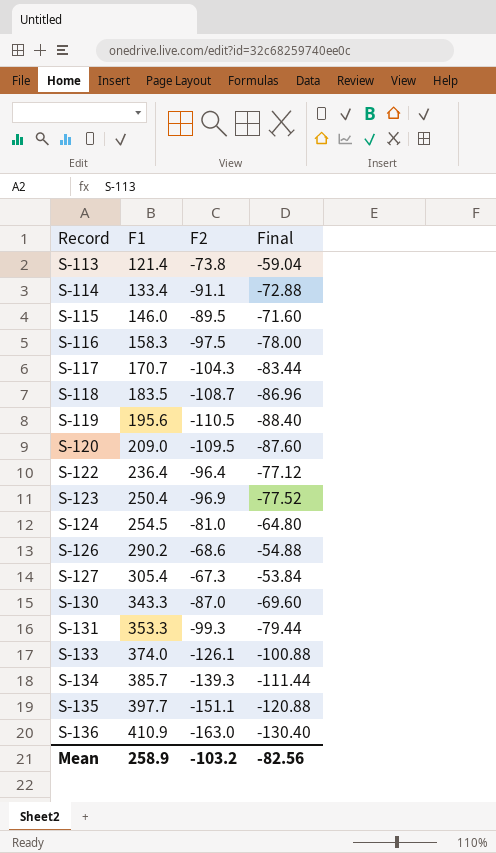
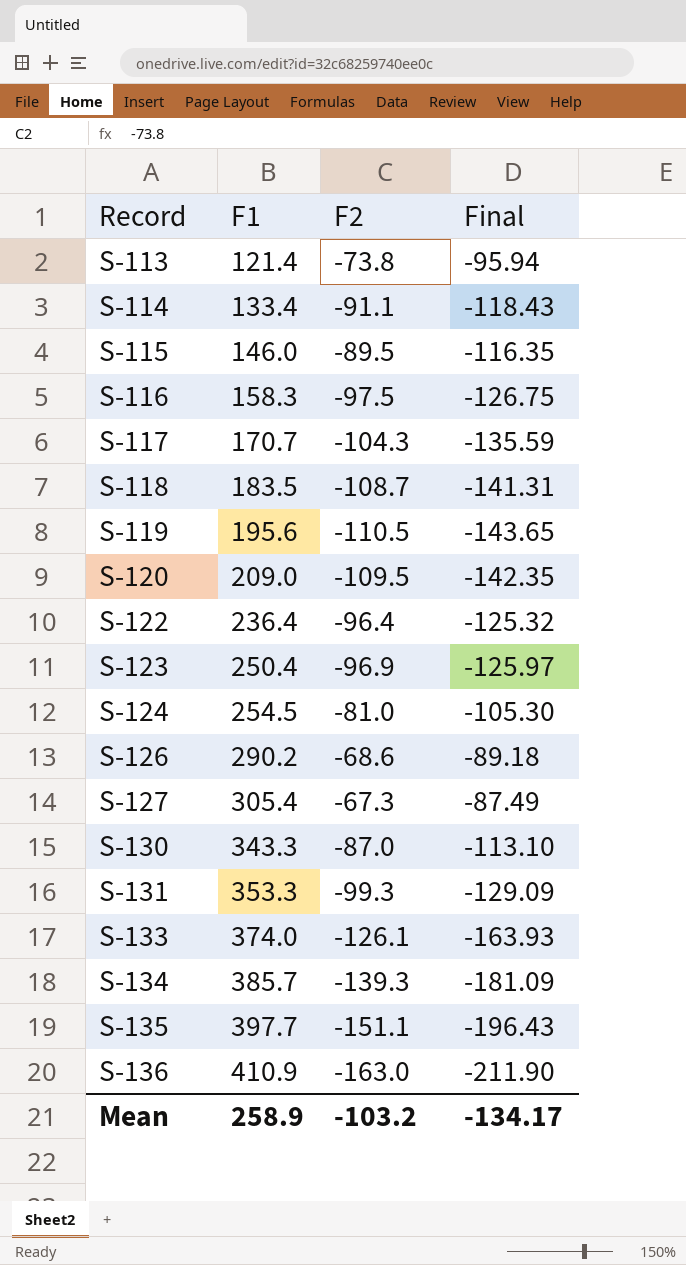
column Final | formula: [F2] * 0.8 -> [F2] * 1.3
Mean | Final: -82.56 -> -134.17

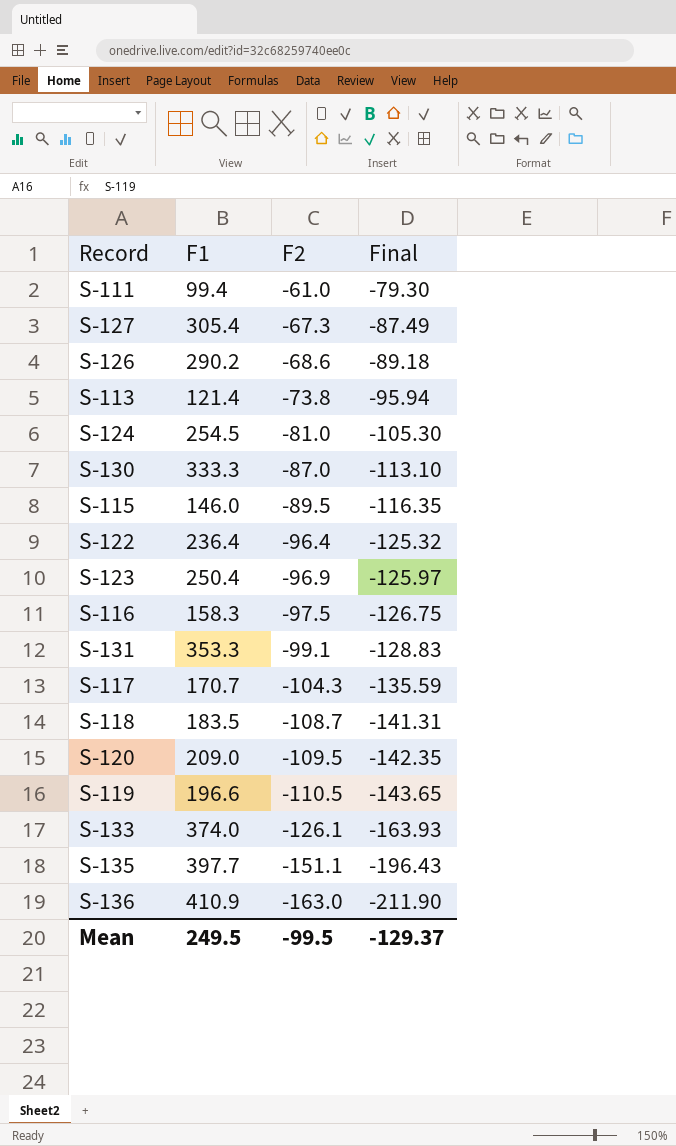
row order: Record ascending -> F2 descending
row S-114: 133.4 | -91.1 | -118.43 -> none
row S-134: 385.7 | -139.3 | -181.09 -> none
row S-111: none -> 99.4 | -61.0 | -79.30
S-130 | F1: 343.3 -> 333.3
S-131 | F2: -99.3 -> -99.1
S-131 | Final: -129.09 -> -128.83
S-119 | F1: 195.6 -> 196.6
Mean | F1: 258.9 -> 249.5
Mean | F2: -103.2 -> -99.5
Mean | Final: -134.17 -> -129.37

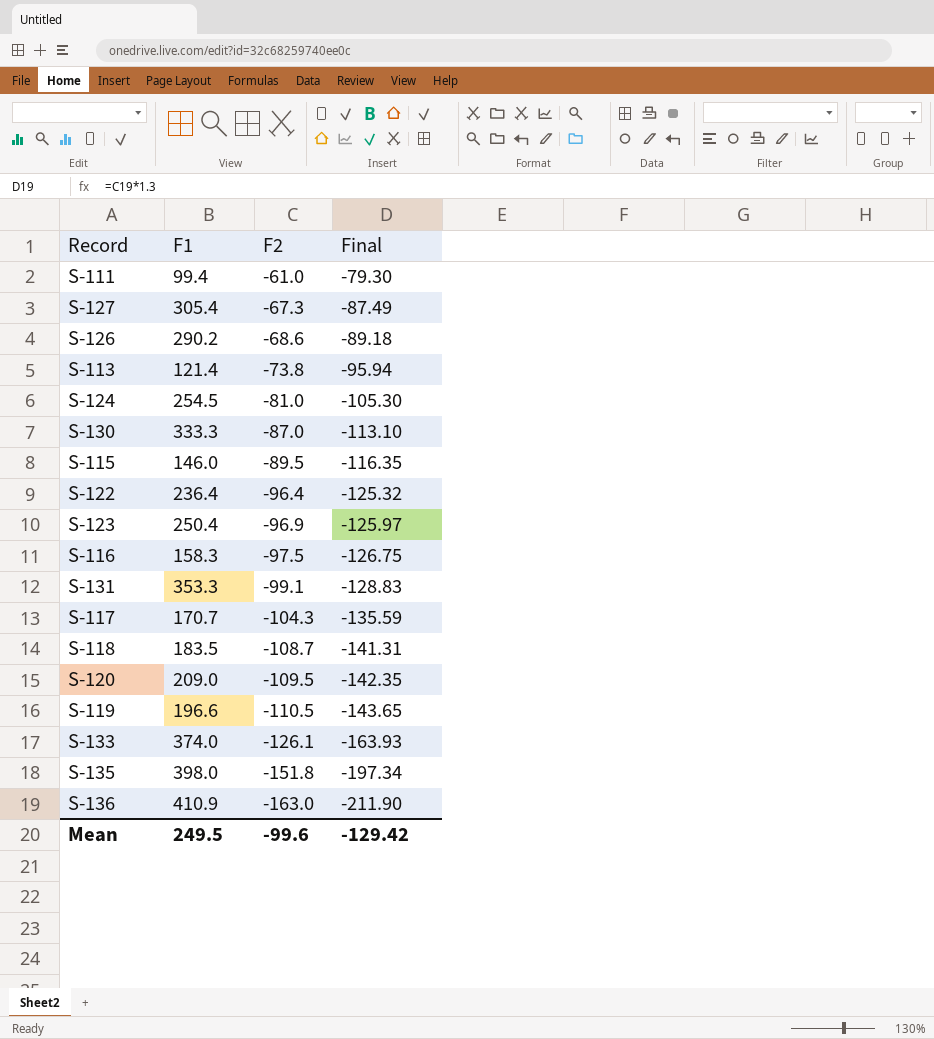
S-135 | F1: 397.7 -> 398.0
S-135 | F2: -151.1 -> -151.8
S-135 | Final: -196.43 -> -197.34
Mean | F2: -99.5 -> -99.6
Mean | Final: -129.37 -> -129.42

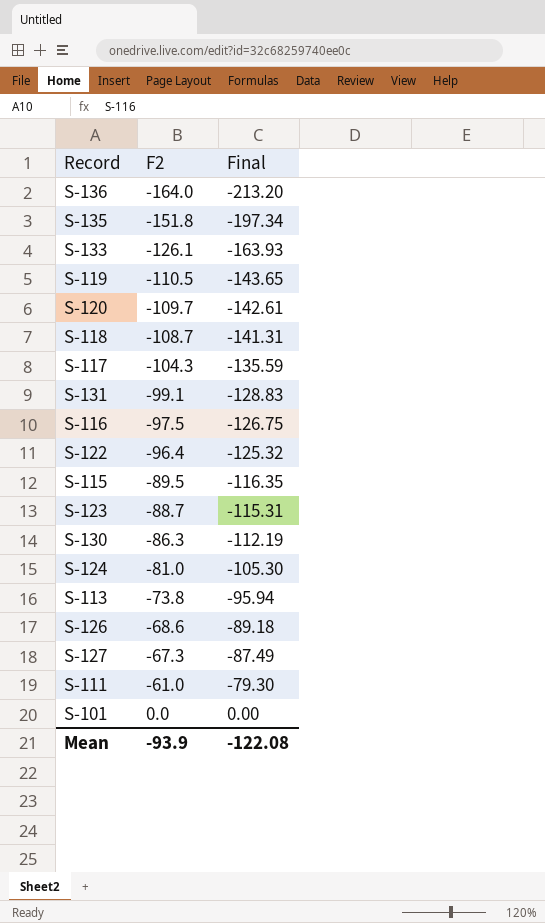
row order: F2 descending -> F2 ascending
column F1 | position: 2 -> none
S-136 | F2: -163.0 -> -164.0
S-136 | Final: -211.90 -> -213.20
S-120 | F2: -109.5 -> -109.7
S-120 | Final: -142.35 -> -142.61
S-123 | F2: -96.9 -> -88.7
S-123 | Final: -125.97 -> -115.31
S-130 | F2: -87.0 -> -86.3
S-130 | Final: -113.10 -> -112.19
row S-101: none -> 0.0 | 0.00
Mean | F2: -99.6 -> -93.9
Mean | Final: -129.42 -> -122.08

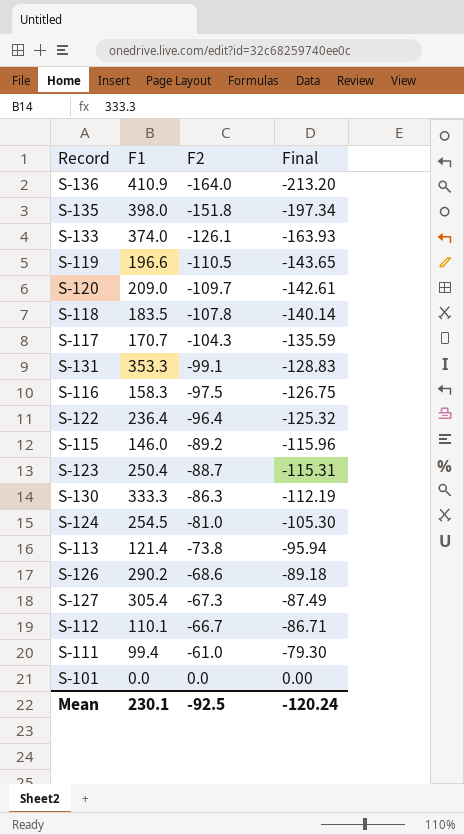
column F1 | position: none -> 2
S-118 | F2: -108.7 -> -107.8
S-118 | Final: -141.31 -> -140.14
S-115 | F2: -89.5 -> -89.2
S-115 | Final: -116.35 -> -115.96
row S-112: none -> 110.1 | -66.7 | -86.71
Mean | F2: -93.9 -> -92.5
Mean | Final: -122.08 -> -120.24

